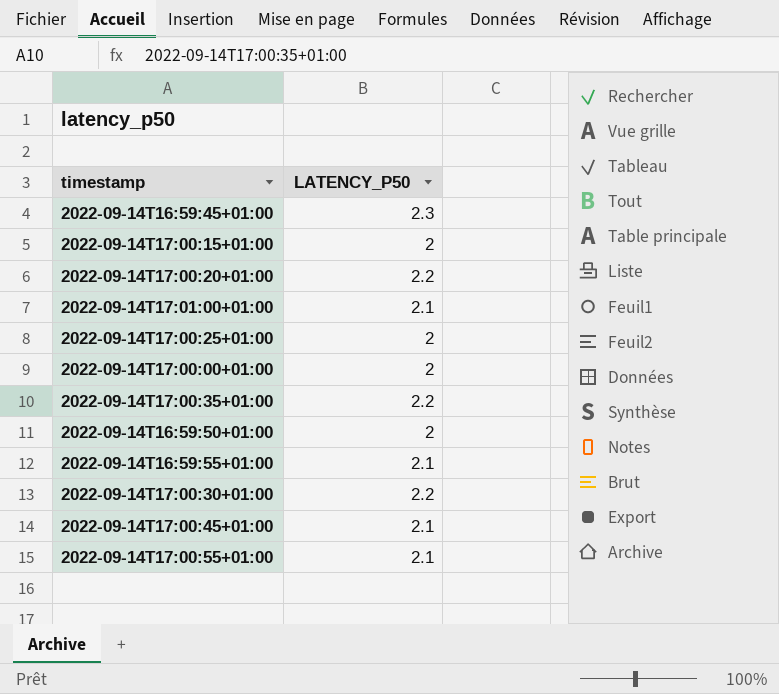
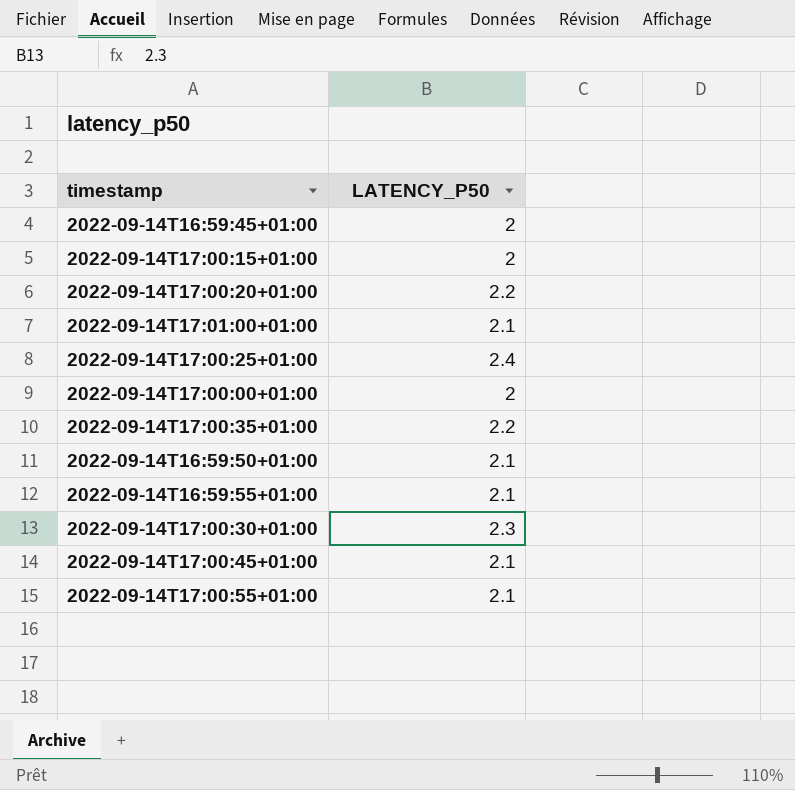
2022-09-14T16:59:45+01:00 | LATENCY_P50: 2.3 -> 2
2022-09-14T17:00:25+01:00 | LATENCY_P50: 2 -> 2.4
2022-09-14T16:59:50+01:00 | LATENCY_P50: 2 -> 2.1
2022-09-14T17:00:30+01:00 | LATENCY_P50: 2.2 -> 2.3

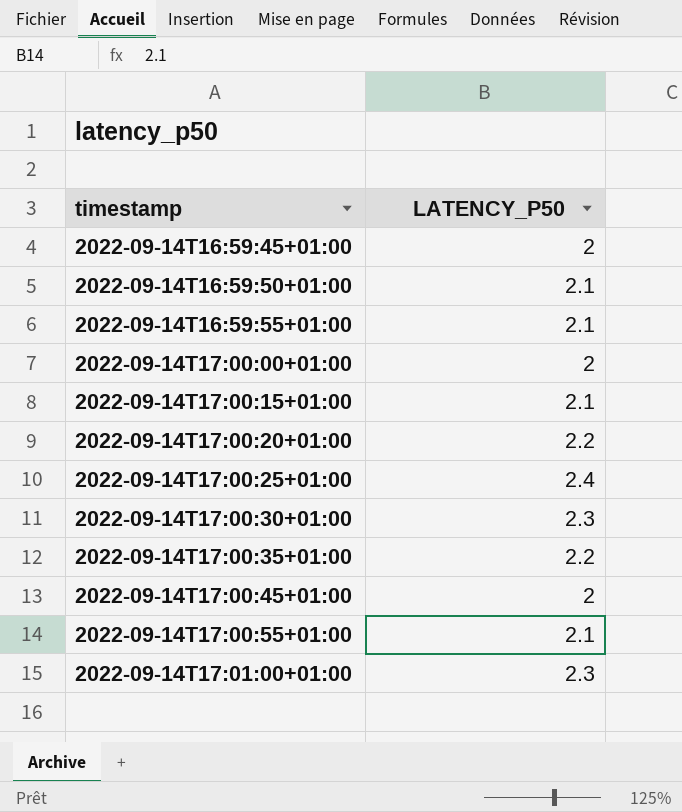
row order: none -> timestamp ascending
2022-09-14T17:00:15+01:00 | LATENCY_P50: 2 -> 2.1
2022-09-14T17:00:45+01:00 | LATENCY_P50: 2.1 -> 2
2022-09-14T17:01:00+01:00 | LATENCY_P50: 2.1 -> 2.3

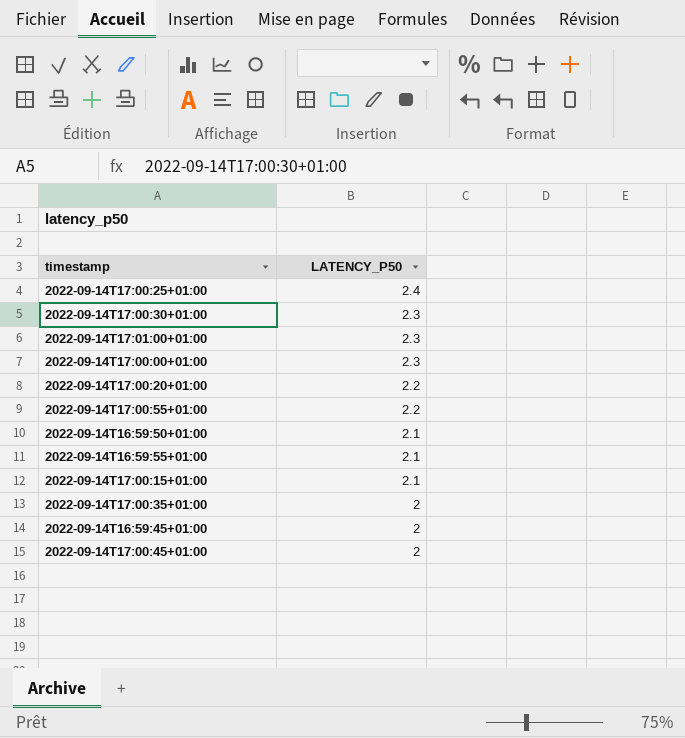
row order: timestamp ascending -> LATENCY_P50 descending
2022-09-14T17:00:00+01:00 | LATENCY_P50: 2 -> 2.3
2022-09-14T17:00:55+01:00 | LATENCY_P50: 2.1 -> 2.2
2022-09-14T17:00:35+01:00 | LATENCY_P50: 2.2 -> 2

